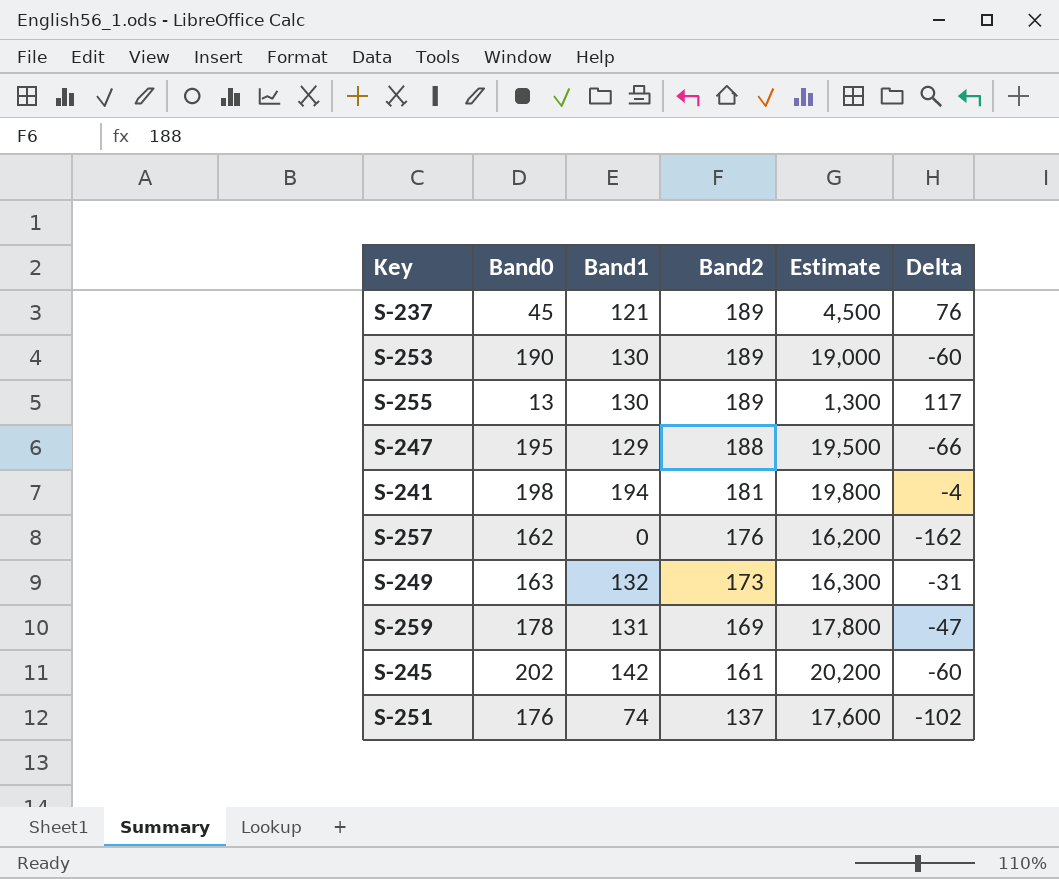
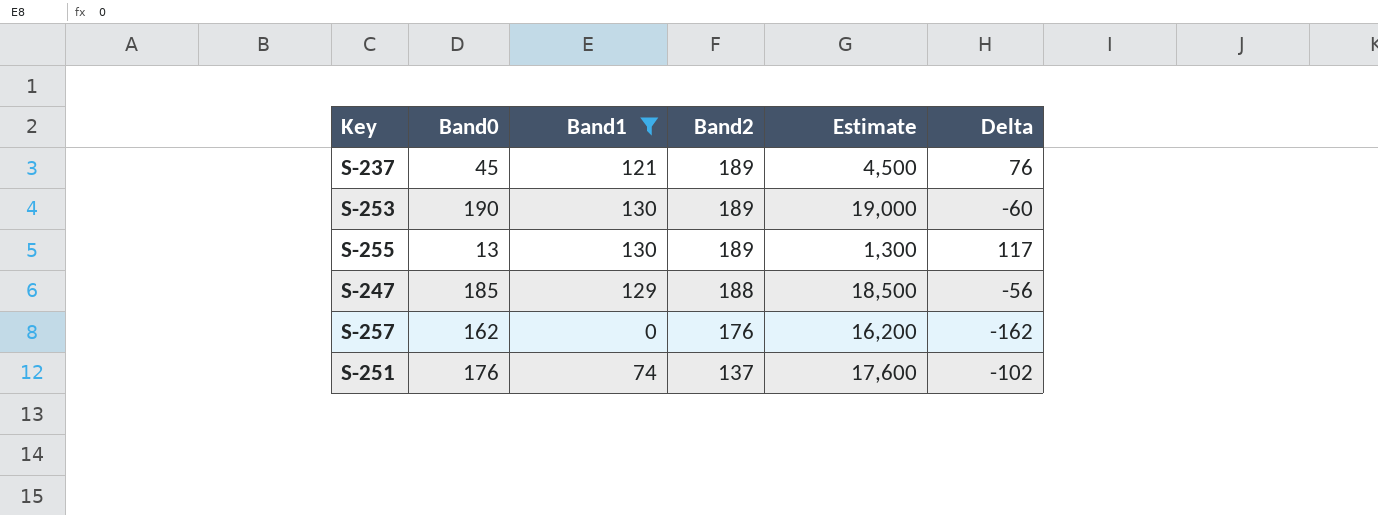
filter: none -> Band1 <= 130
S-247 | Band0: 195 -> 185
S-247 | Estimate: 19,500 -> 18,500
S-247 | Delta: -66 -> -56

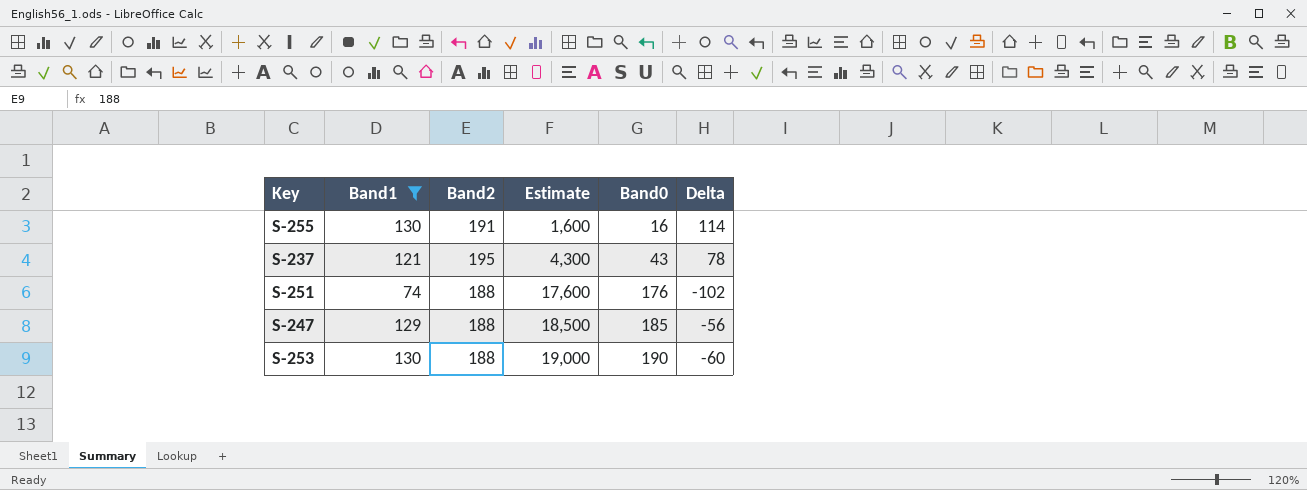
row order: Band2 descending -> Estimate ascending
column Band0 | position: 2 -> 5
row S-257: 162 | 0 | 176 | 16,200 | -162 -> none
S-255 | Band2: 189 -> 191
S-255 | Estimate: 1,300 -> 1,600
S-255 | Band0: 13 -> 16
S-255 | Delta: 117 -> 114
S-237 | Band2: 189 -> 195
S-237 | Estimate: 4,500 -> 4,300
S-237 | Band0: 45 -> 43
S-237 | Delta: 76 -> 78
S-251 | Band2: 137 -> 188
S-253 | Band2: 189 -> 188

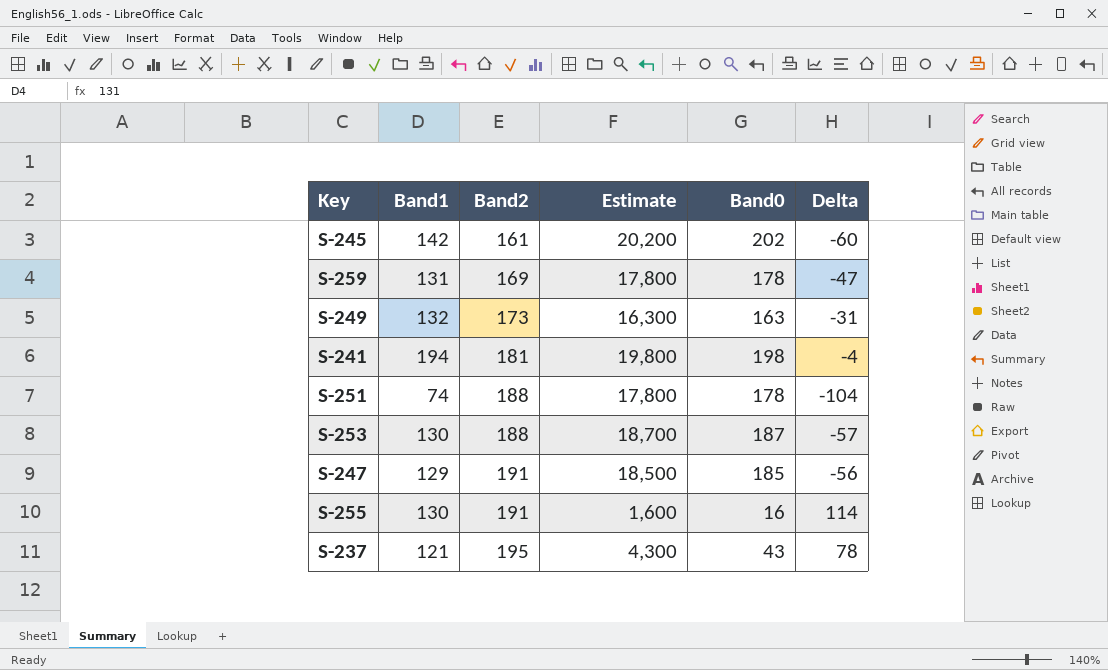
filter: Band1 <= 130 -> none
row order: Estimate ascending -> Band2 ascending
S-251 | Estimate: 17,600 -> 17,800
S-251 | Band0: 176 -> 178
S-251 | Delta: -102 -> -104
S-253 | Estimate: 19,000 -> 18,700
S-253 | Band0: 190 -> 187
S-253 | Delta: -60 -> -57
S-247 | Band2: 188 -> 191

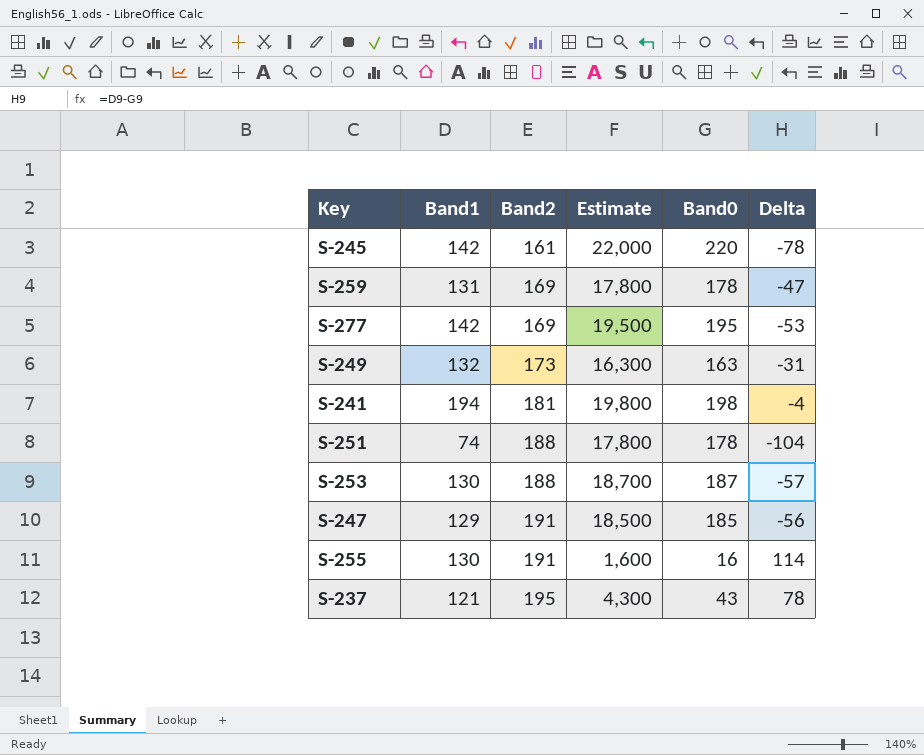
S-245 | Estimate: 20,200 -> 22,000
S-245 | Band0: 202 -> 220
S-245 | Delta: -60 -> -78
row S-277: none -> 142 | 169 | 19,500 | 195 | -53

